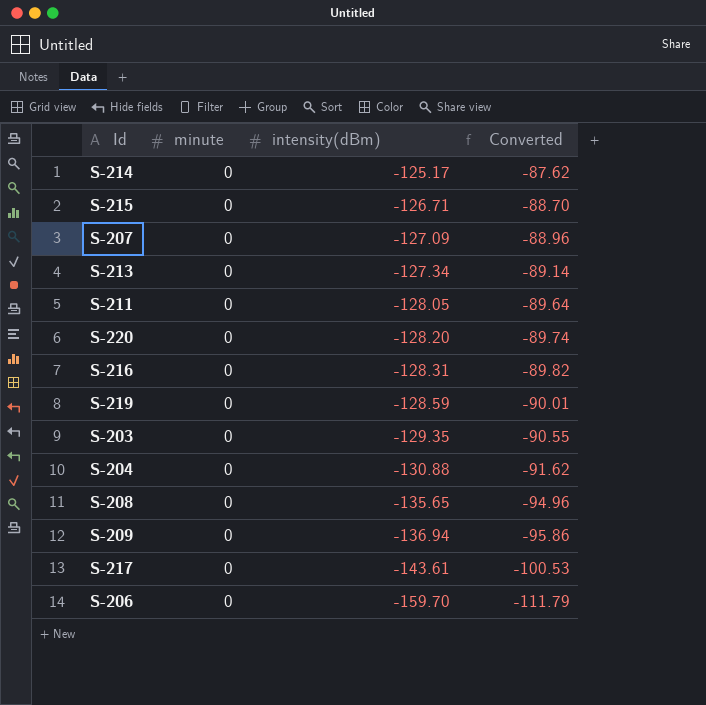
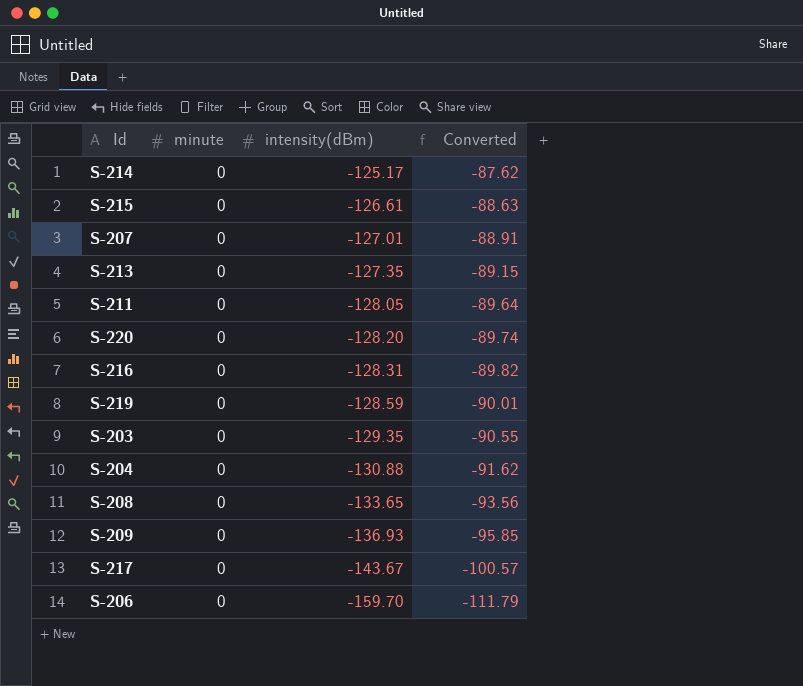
S-215 | intensity(dBm): -126.71 -> -126.61
S-215 | Converted: -88.70 -> -88.63
S-207 | intensity(dBm): -127.09 -> -127.01
S-207 | Converted: -88.96 -> -88.91
S-213 | intensity(dBm): -127.34 -> -127.35
S-213 | Converted: -89.14 -> -89.15
S-208 | intensity(dBm): -135.65 -> -133.65
S-208 | Converted: -94.96 -> -93.56
S-209 | intensity(dBm): -136.94 -> -136.93
S-209 | Converted: -95.86 -> -95.85
S-217 | intensity(dBm): -143.61 -> -143.67
S-217 | Converted: -100.53 -> -100.57

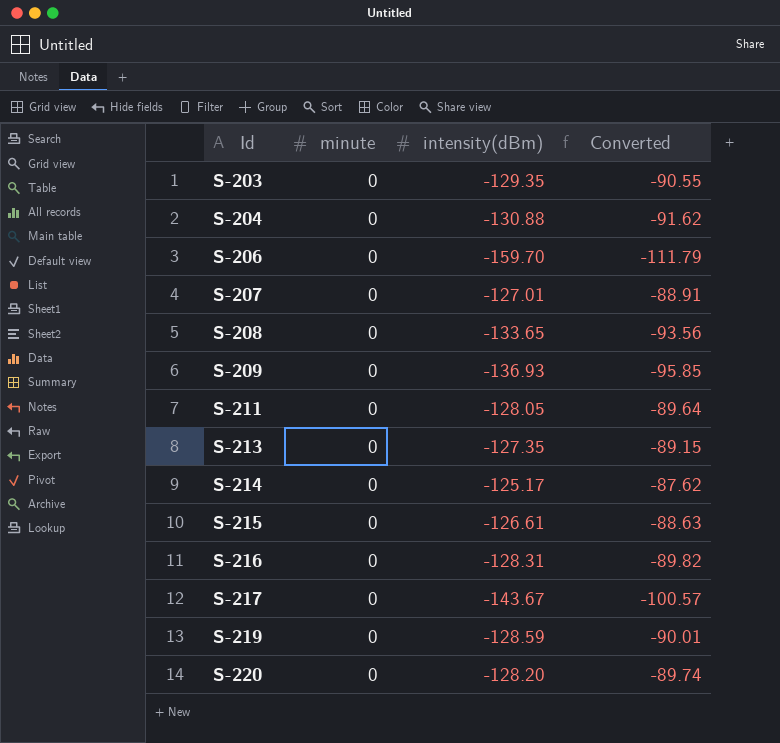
row order: intensity(dBm) descending -> Id ascending

